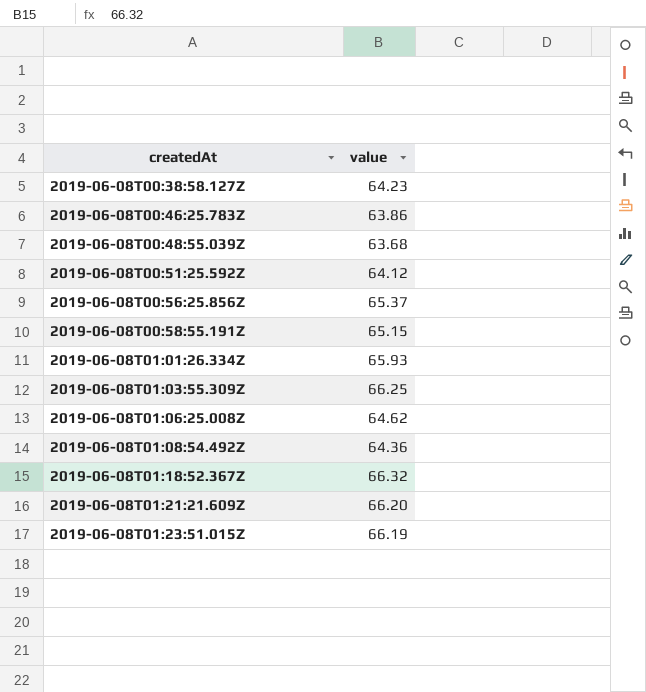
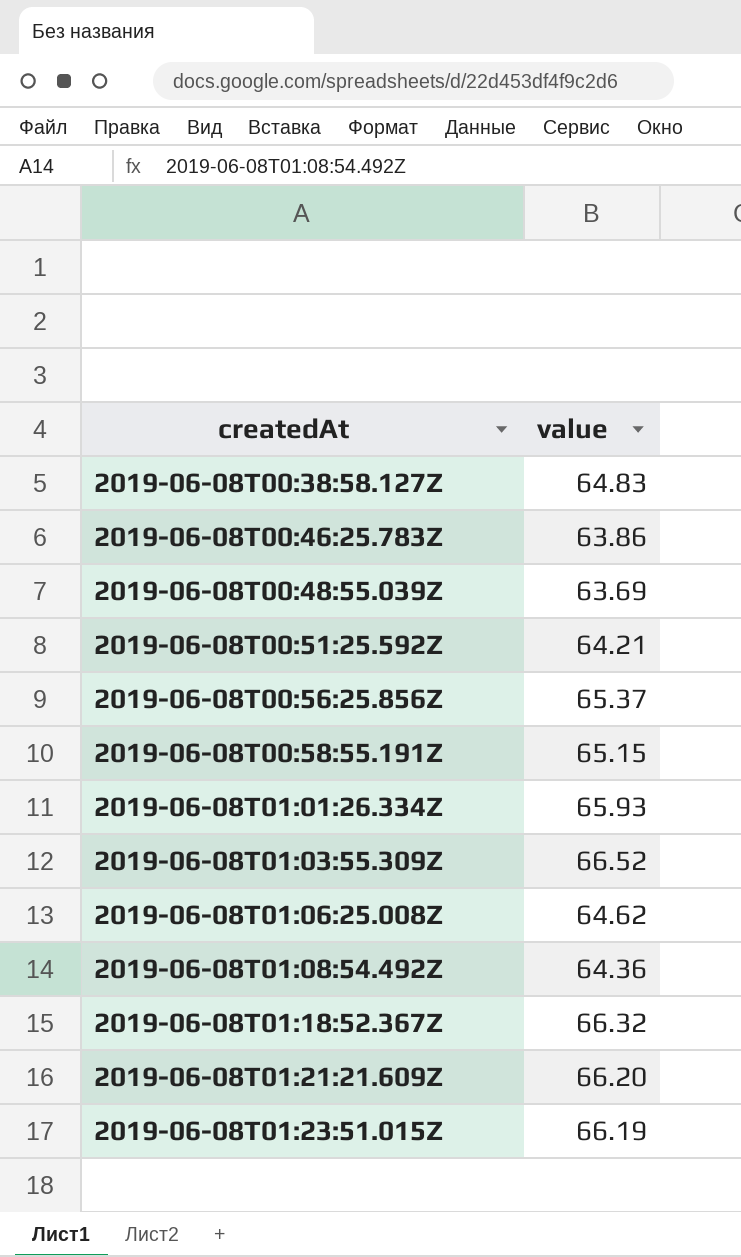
2019-06-08T00:38:58.127Z | value: 64.23 -> 64.83
2019-06-08T00:48:55.039Z | value: 63.68 -> 63.69
2019-06-08T00:51:25.592Z | value: 64.12 -> 64.21
2019-06-08T01:03:55.309Z | value: 66.25 -> 66.52

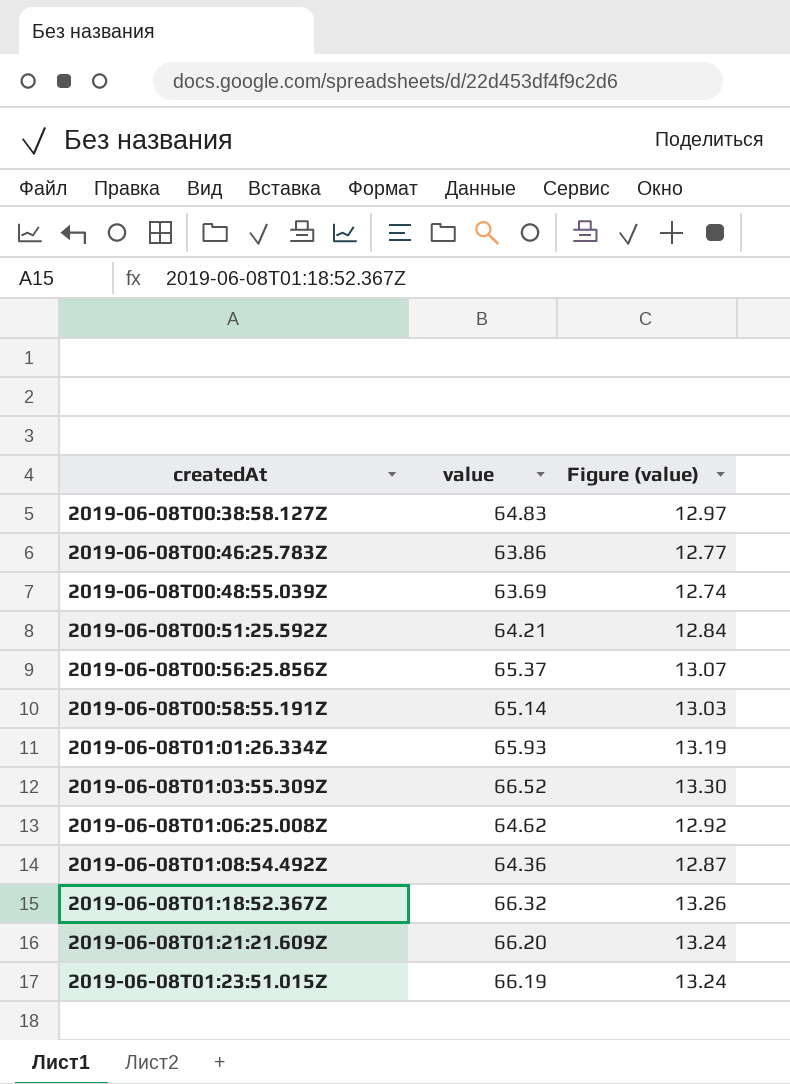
column Figure (value) | formula: none -> [value] * 0.2
2019-06-08T00:58:55.191Z | value: 65.15 -> 65.14

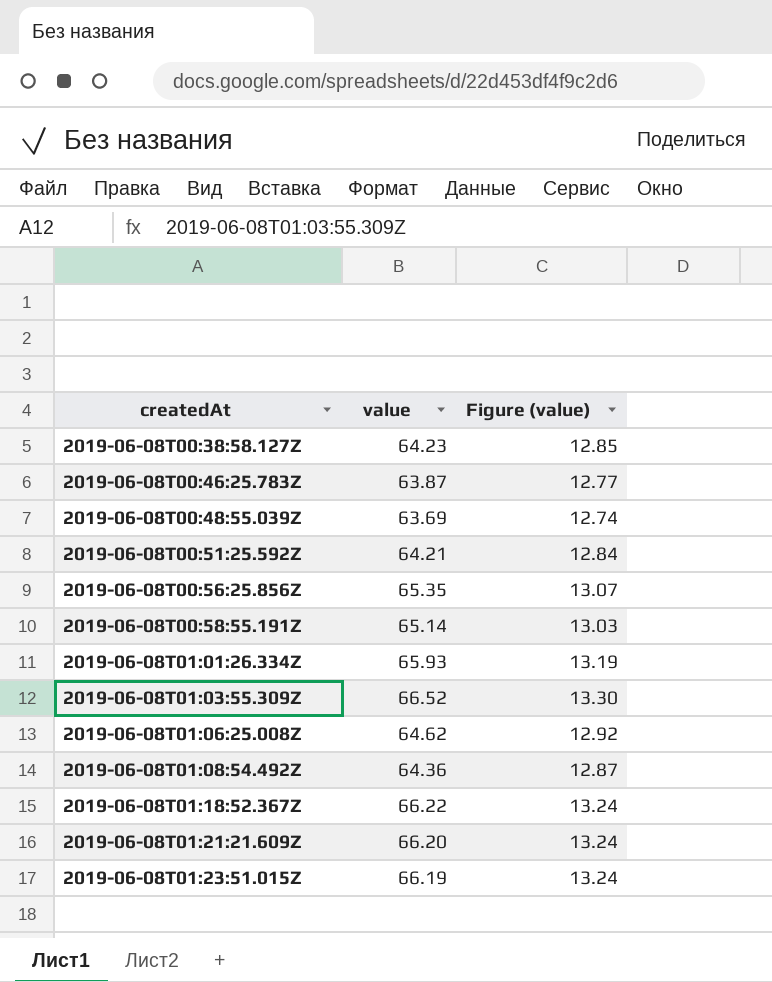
2019-06-08T00:38:58.127Z | value: 64.83 -> 64.23
2019-06-08T00:38:58.127Z | Figure (value): 12.97 -> 12.85
2019-06-08T00:46:25.783Z | value: 63.86 -> 63.87
2019-06-08T00:56:25.856Z | value: 65.37 -> 65.35
2019-06-08T01:18:52.367Z | value: 66.32 -> 66.22
2019-06-08T01:18:52.367Z | Figure (value): 13.26 -> 13.24

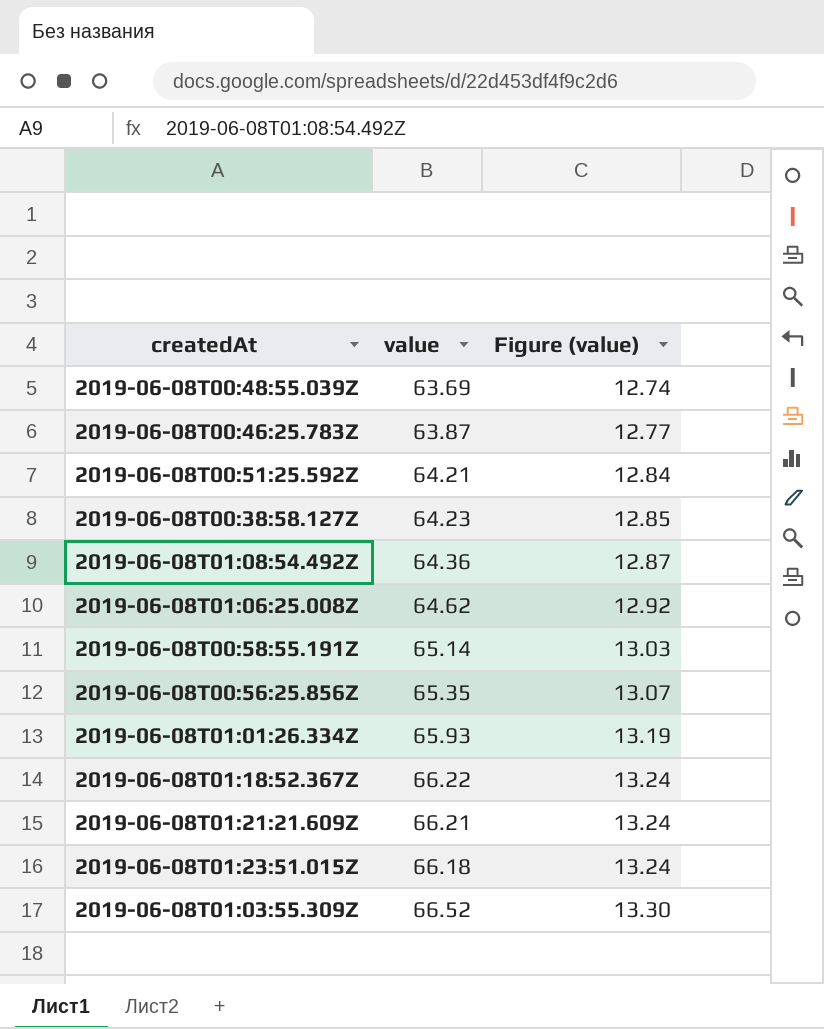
row order: createdAt ascending -> Figure (value) ascending
2019-06-08T01:21:21.609Z | value: 66.20 -> 66.21
2019-06-08T01:23:51.015Z | value: 66.19 -> 66.18

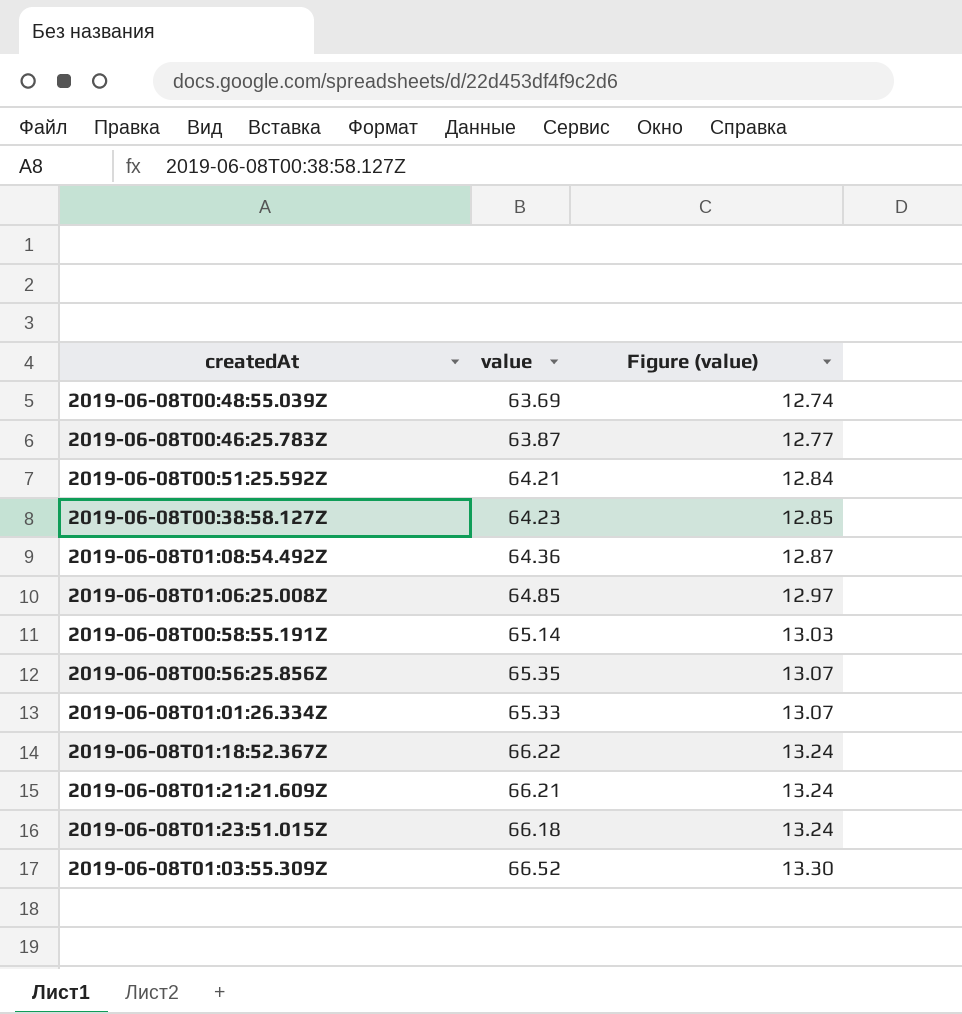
2019-06-08T01:06:25.008Z | value: 64.62 -> 64.85
2019-06-08T01:06:25.008Z | Figure (value): 12.92 -> 12.97
2019-06-08T01:01:26.334Z | value: 65.93 -> 65.33
2019-06-08T01:01:26.334Z | Figure (value): 13.19 -> 13.07

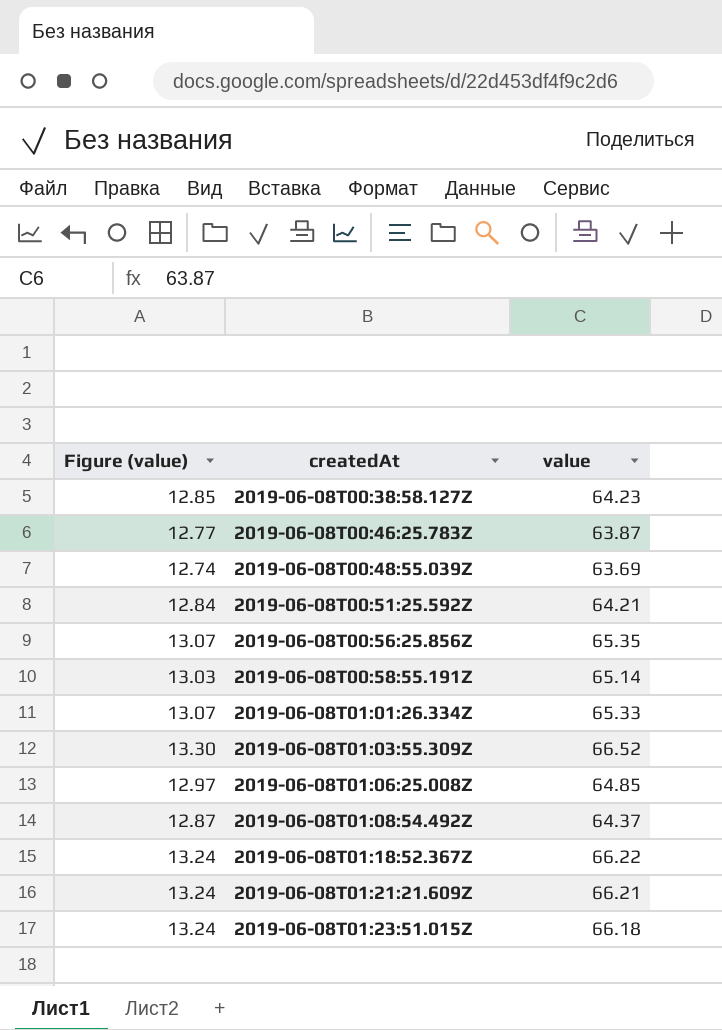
row order: Figure (value) ascending -> createdAt ascending
column Figure (value) | position: 3 -> 1
2019-06-08T01:08:54.492Z | value: 64.36 -> 64.37

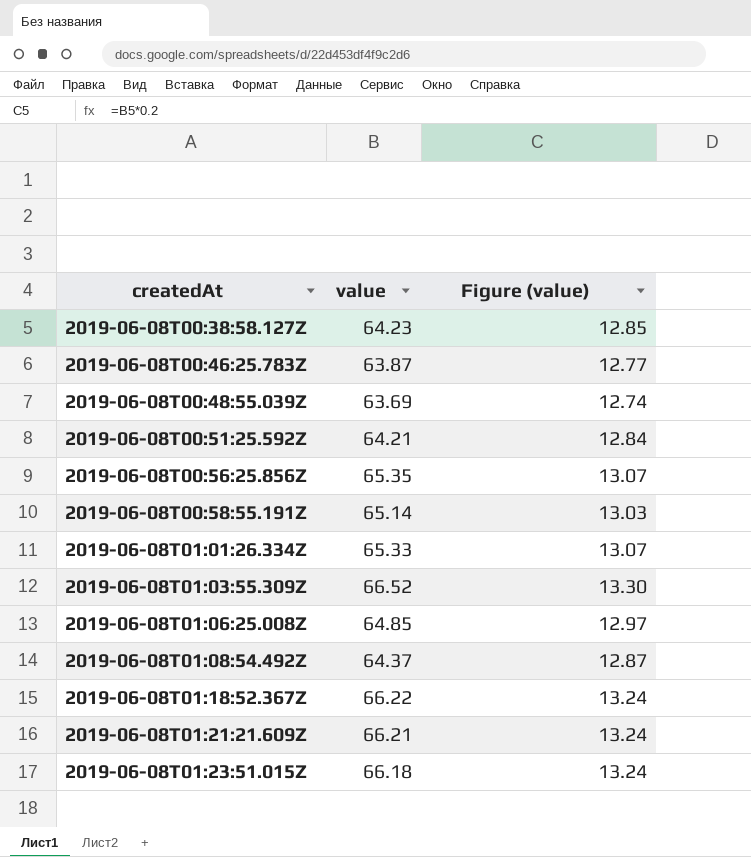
column Figure (value) | position: 1 -> 3

